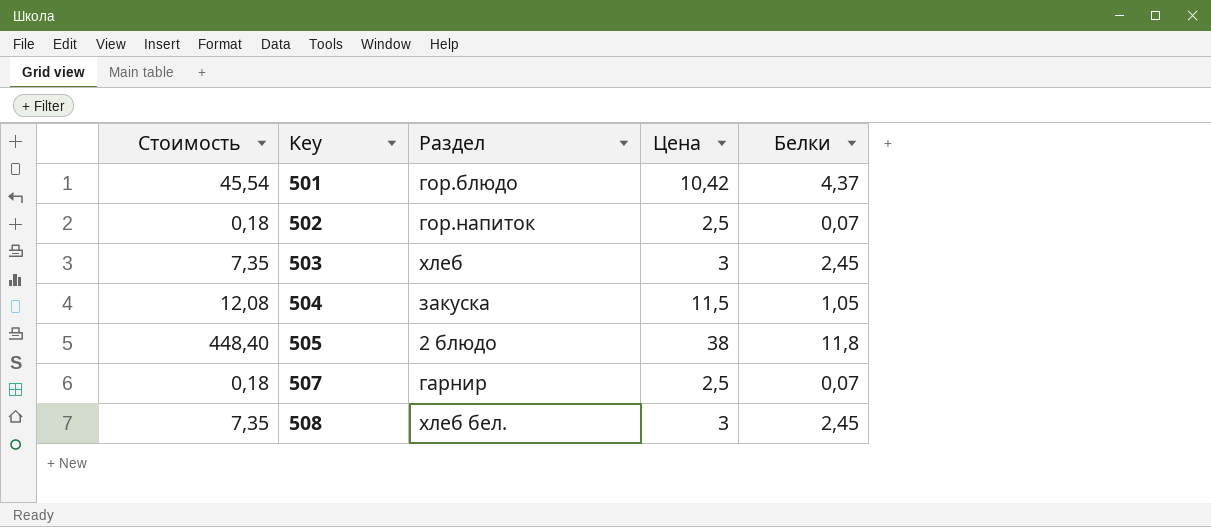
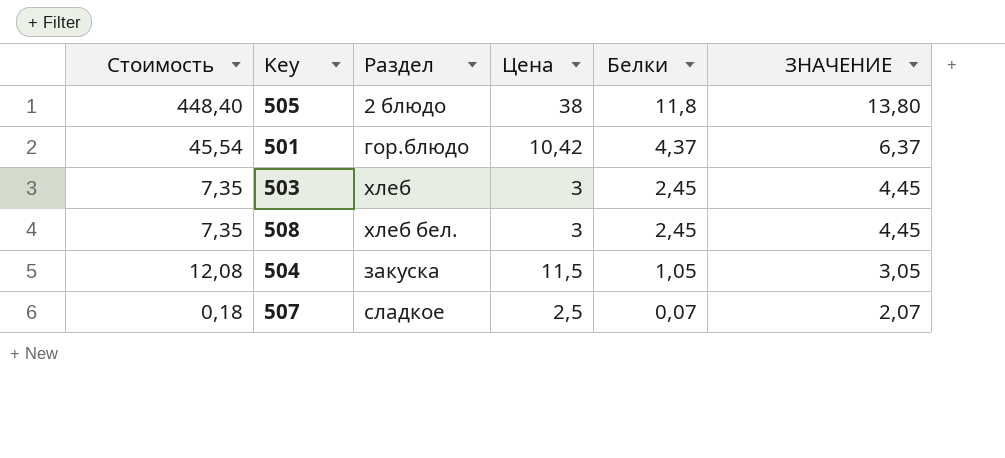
row order: Key ascending -> Белки descending
column ЗНАЧЕНИЕ | formula: none -> [Белки] + 2
row 502: 0,18 | гор.напиток | 2,5 | 0,07 -> none
507 | Раздел: гарнир -> сладкое

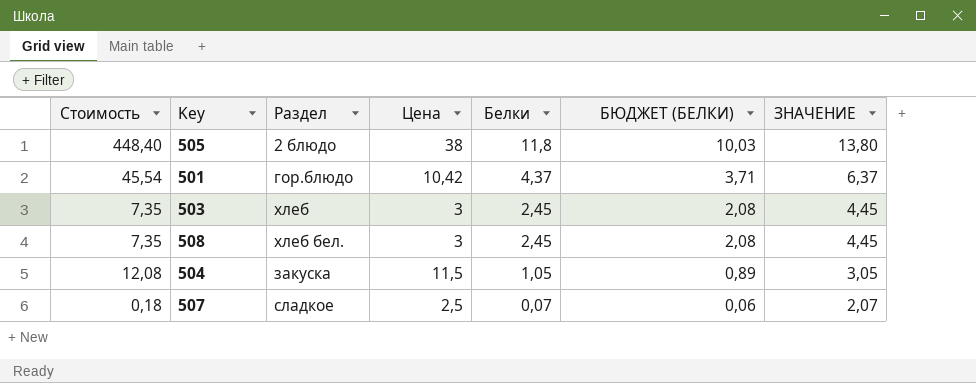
column БЮДЖЕТ (БЕЛКИ) | formula: none -> [Белки] * 0,85

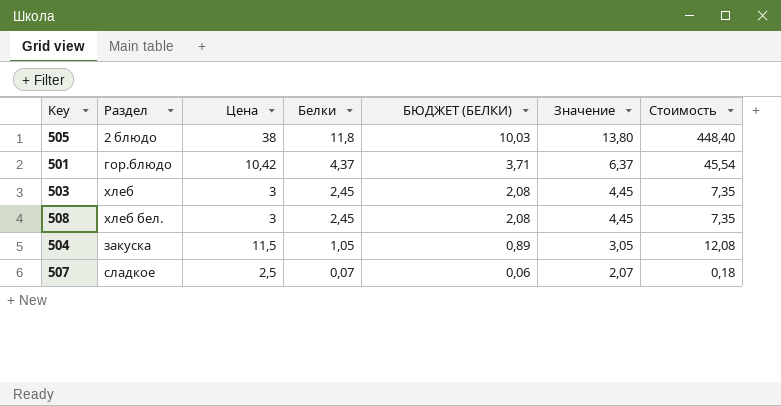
column name: ЗНАЧЕНИЕ -> Значение
column Стоимость | position: 1 -> 7

